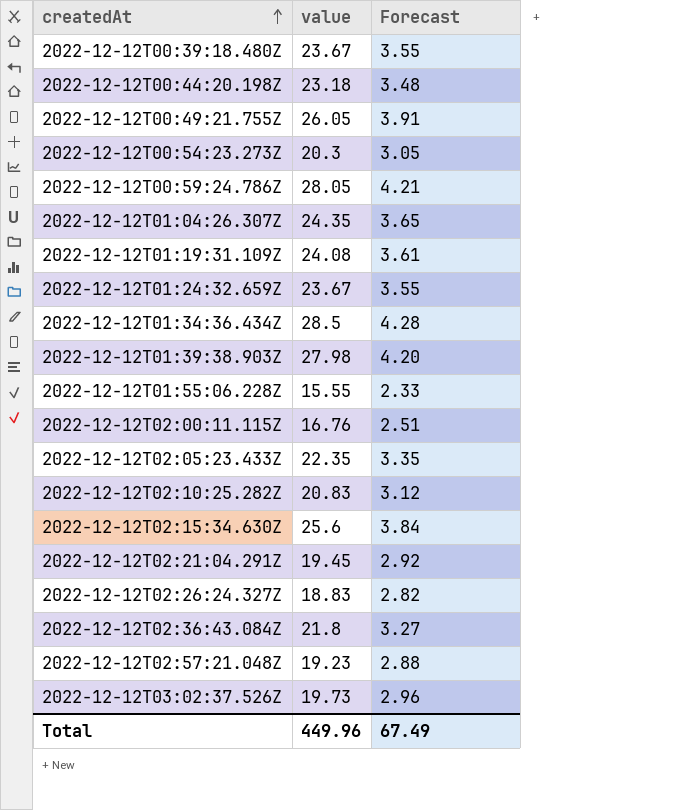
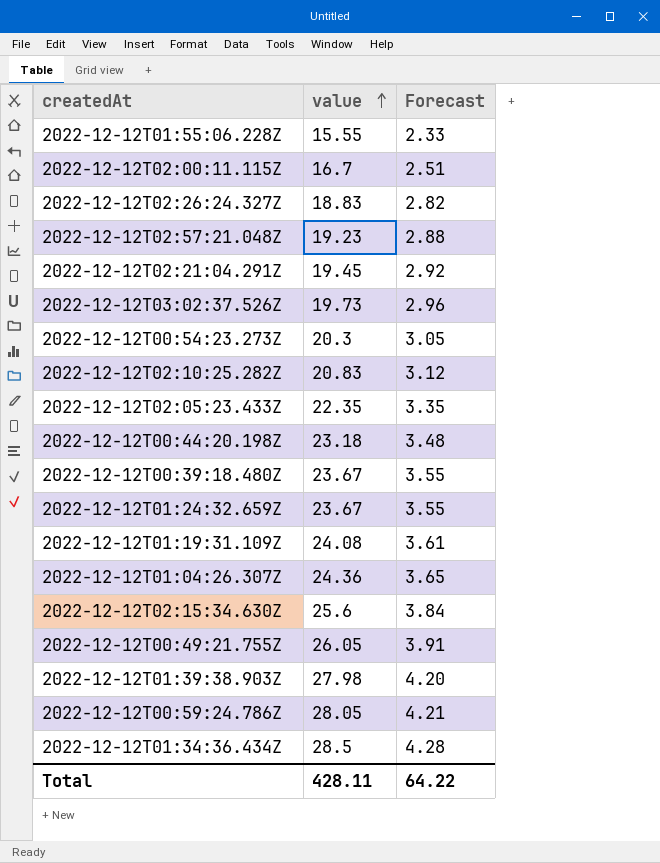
row order: createdAt ascending -> value ascending
row 2022-12-12T02:36:43.084Z: 21.8 | 3.27 -> none
2022-12-12T02:00:11.115Z | value: 16.76 -> 16.7
2022-12-12T01:04:26.307Z | value: 24.35 -> 24.36
Total | value: 449.96 -> 428.11
Total | Forecast: 67.49 -> 64.22

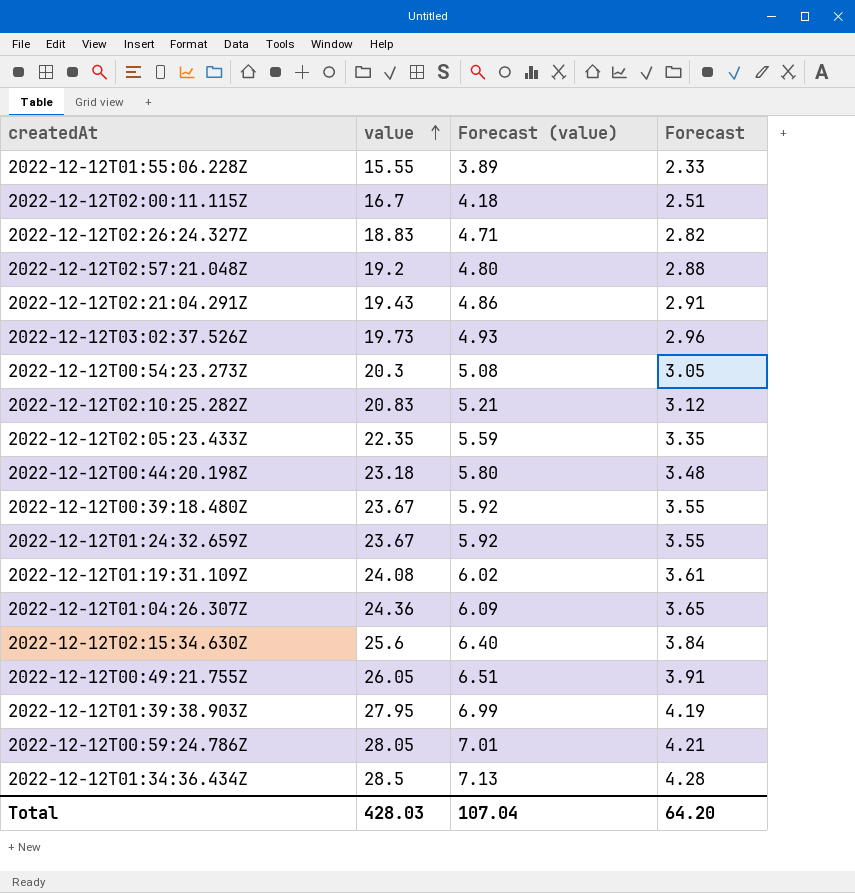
column Forecast (value) | formula: none -> [value] * 0.25
2022-12-12T02:57:21.048Z | value: 19.23 -> 19.2
2022-12-12T02:21:04.291Z | value: 19.45 -> 19.43
2022-12-12T02:21:04.291Z | Forecast: 2.92 -> 2.91
2022-12-12T01:39:38.903Z | value: 27.98 -> 27.95
2022-12-12T01:39:38.903Z | Forecast: 4.20 -> 4.19
Total | value: 428.11 -> 428.03
Total | Forecast: 64.22 -> 64.20

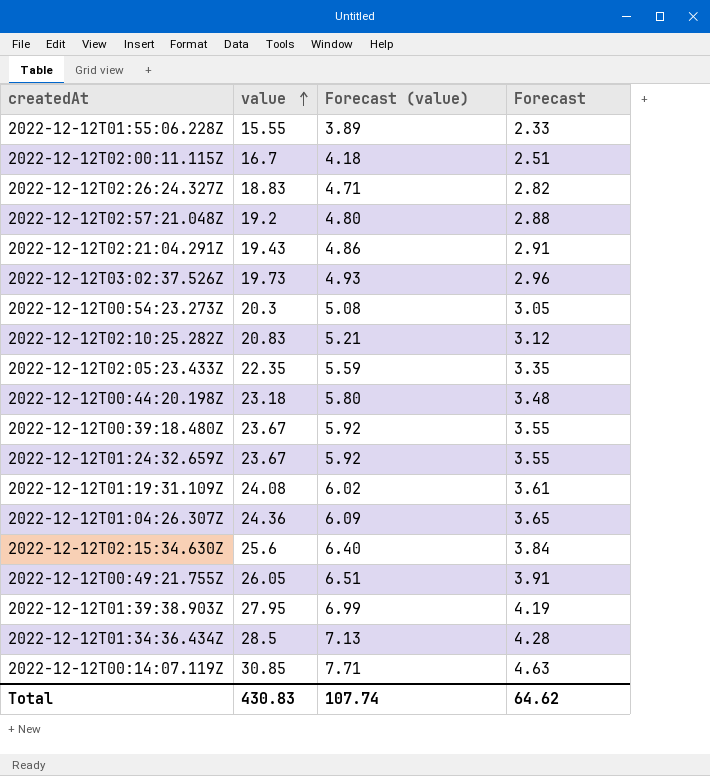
row 2022-12-12T00:59:24.786Z: 28.05 | 7.01 | 4.21 -> none
row 2022-12-12T00:14:07.119Z: none -> 30.85 | 7.71 | 4.63
Total | value: 428.03 -> 430.83
Total | Forecast (value): 107.04 -> 107.74
Total | Forecast: 64.20 -> 64.62

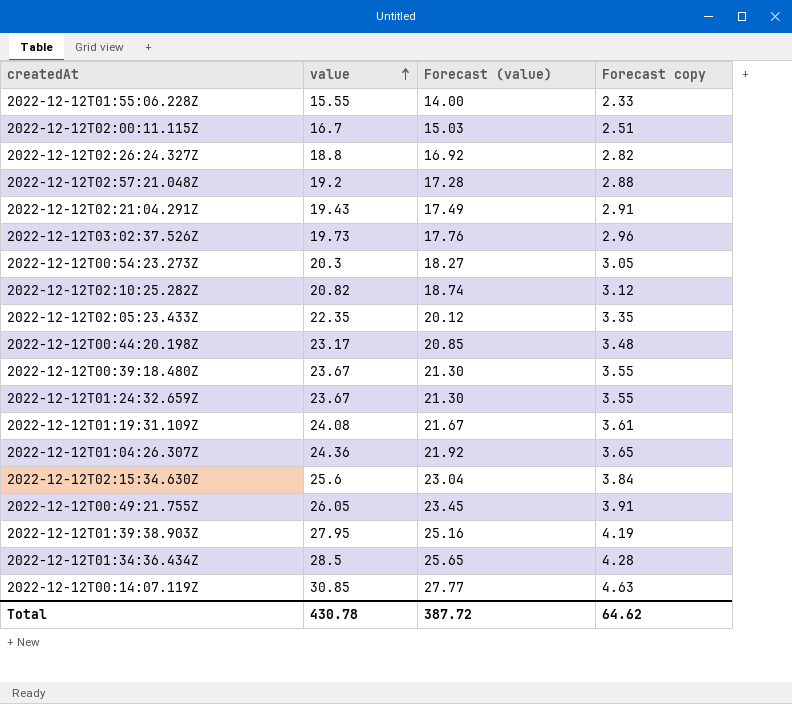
column Forecast (value) | formula: [value] * 0.25 -> [value] * 0.9
column name: Forecast -> Forecast copy
2022-12-12T02:26:24.327Z | value: 18.83 -> 18.8
2022-12-12T02:10:25.282Z | value: 20.83 -> 20.82
2022-12-12T00:44:20.198Z | value: 23.18 -> 23.17
Total | value: 430.83 -> 430.78
Total | Forecast (value): 107.74 -> 387.72

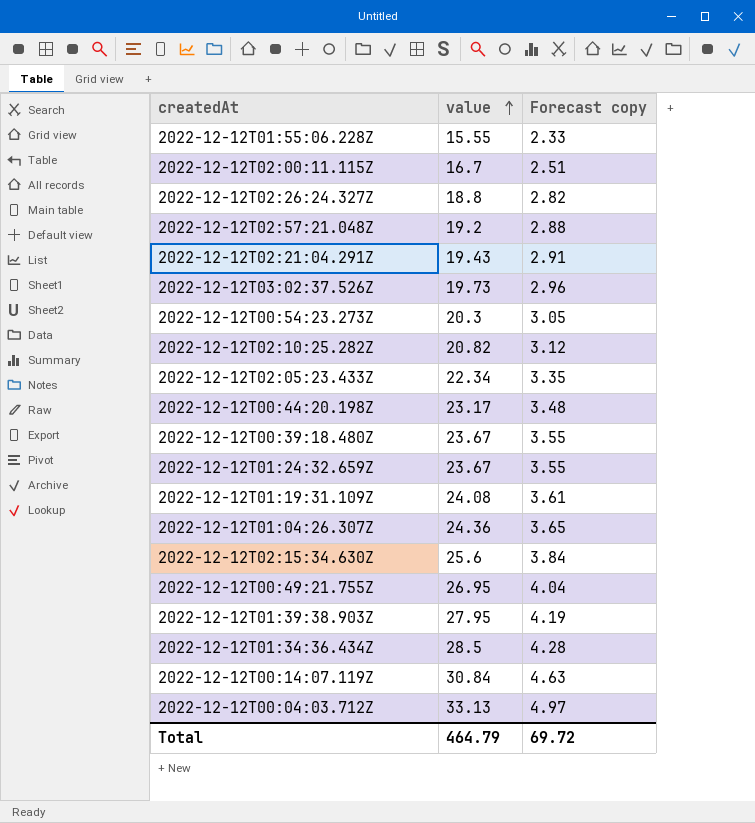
column Forecast (value) | formula: [value] * 0.9 -> none
2022-12-12T02:05:23.433Z | value: 22.35 -> 22.34
2022-12-12T00:49:21.755Z | value: 26.05 -> 26.95
2022-12-12T00:49:21.755Z | Forecast copy: 3.91 -> 4.04
2022-12-12T00:14:07.119Z | value: 30.85 -> 30.84
row 2022-12-12T00:04:03.712Z: none -> 33.13 | 4.97
Total | value: 430.78 -> 464.79
Total | Forecast copy: 64.62 -> 69.72

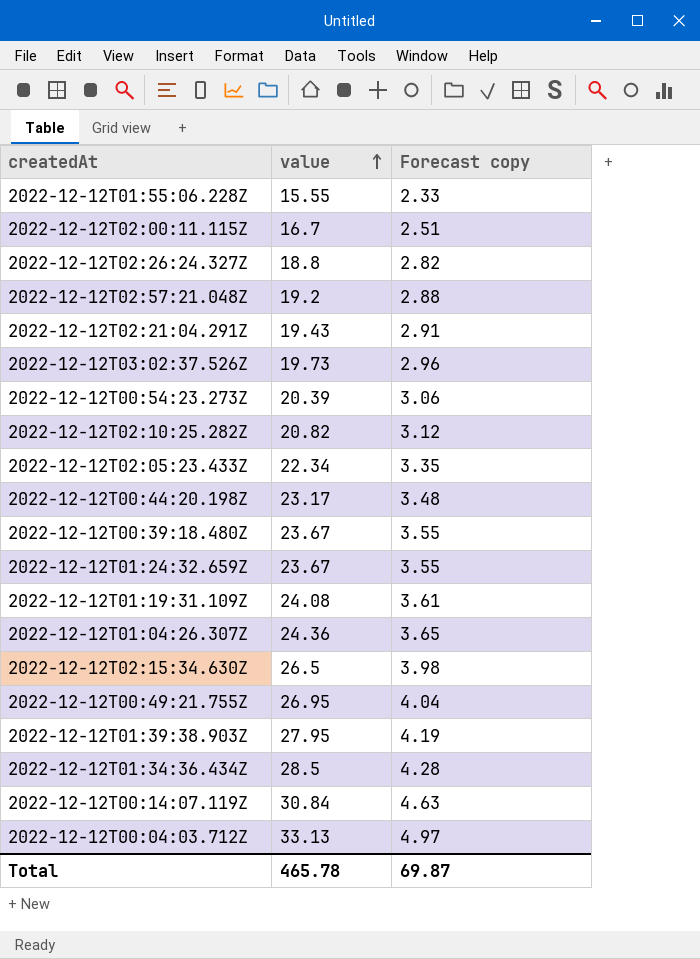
2022-12-12T00:54:23.273Z | value: 20.3 -> 20.39
2022-12-12T00:54:23.273Z | Forecast copy: 3.05 -> 3.06
2022-12-12T02:15:34.630Z | value: 25.6 -> 26.5
2022-12-12T02:15:34.630Z | Forecast copy: 3.84 -> 3.98
Total | value: 464.79 -> 465.78
Total | Forecast copy: 69.72 -> 69.87

